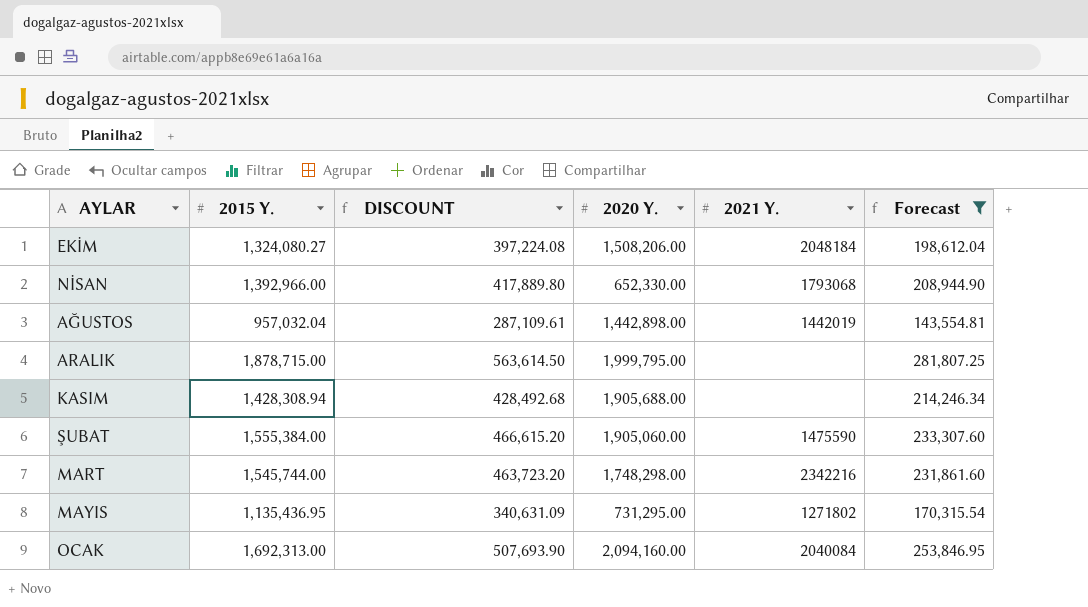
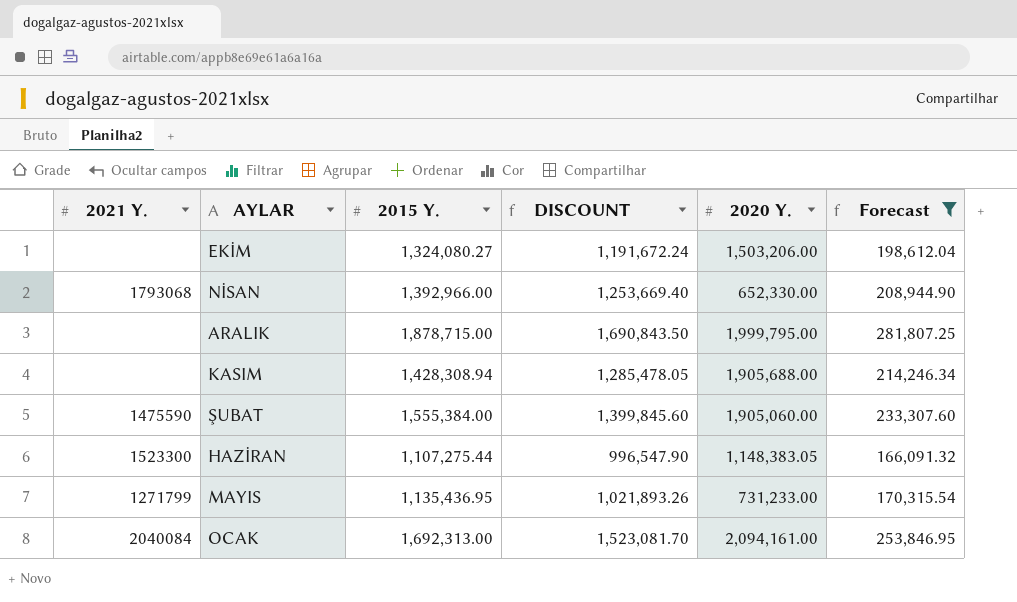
column 2021 Y. | position: 5 -> 1
column DISCOUNT | formula: [2015 Y.] * 0.3 -> [2015 Y.] * 0.9
row AĞUSTOS: 957,032.04 | 287,109.61 | 1,442,898.00 | 1442019 | 143,554.81 -> none
row MART: 1,545,744.00 | 463,723.20 | 1,748,298.00 | 2342216 | 231,861.60 -> none
EKİM | 2021 Y.: 2048184 -> none
EKİM | 2020 Y.: 1,508,206.00 -> 1,503,206.00
row HAZİRAN: none -> 1523300 | 1,107,275.44 | 996,547.90 | 1,148,383.05 | 166,091.32
MAYIS | 2021 Y.: 1271802 -> 1271799
MAYIS | 2020 Y.: 731,295.00 -> 731,233.00
OCAK | 2020 Y.: 2,094,160.00 -> 2,094,161.00

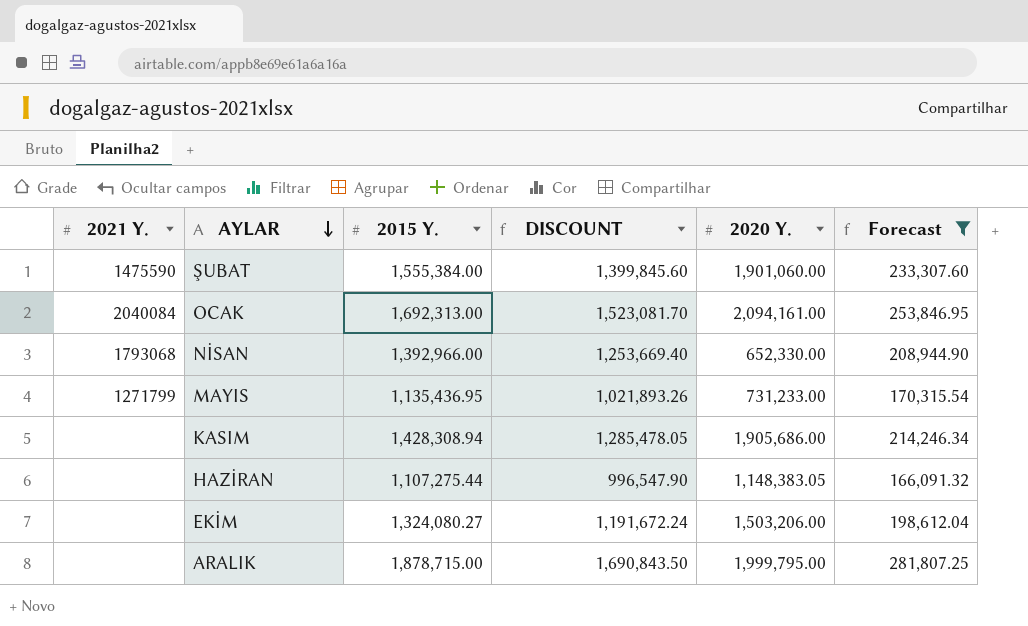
row order: none -> AYLAR descending
ŞUBAT | 2020 Y.: 1,905,060.00 -> 1,901,060.00
KASIM | 2020 Y.: 1,905,688.00 -> 1,905,686.00
HAZİRAN | 2021 Y.: 1523300 -> none

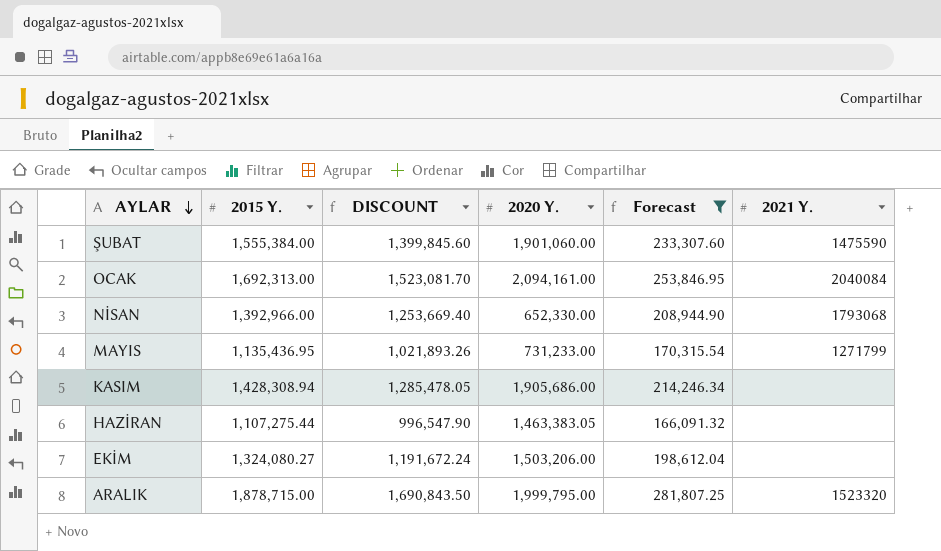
column 2021 Y. | position: 1 -> 6
HAZİRAN | 2020 Y.: 1,148,383.05 -> 1,463,383.05
ARALIK | 2021 Y.: none -> 1523320

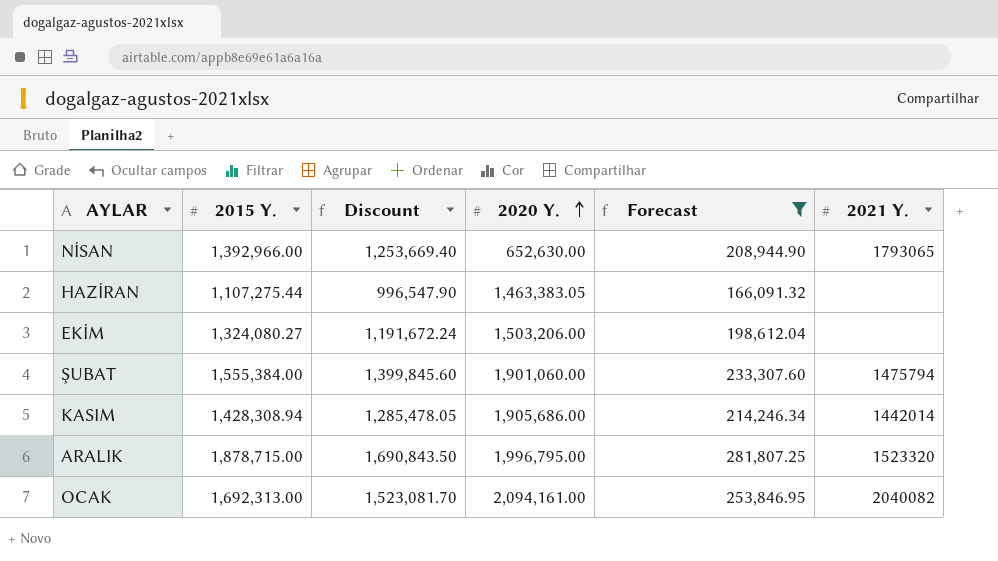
row order: AYLAR descending -> 2020 Y. ascending
column name: DISCOUNT -> Discount
row MAYIS: 1,135,436.95 | 1,021,893.26 | 731,233.00 | 170,315.54 | 1271799 -> none
NİSAN | 2020 Y.: 652,330.00 -> 652,630.00
NİSAN | 2021 Y.: 1793068 -> 1793065
ŞUBAT | 2021 Y.: 1475590 -> 1475794
KASIM | 2021 Y.: none -> 1442014
ARALIK | 2020 Y.: 1,999,795.00 -> 1,996,795.00
OCAK | 2021 Y.: 2040084 -> 2040082

